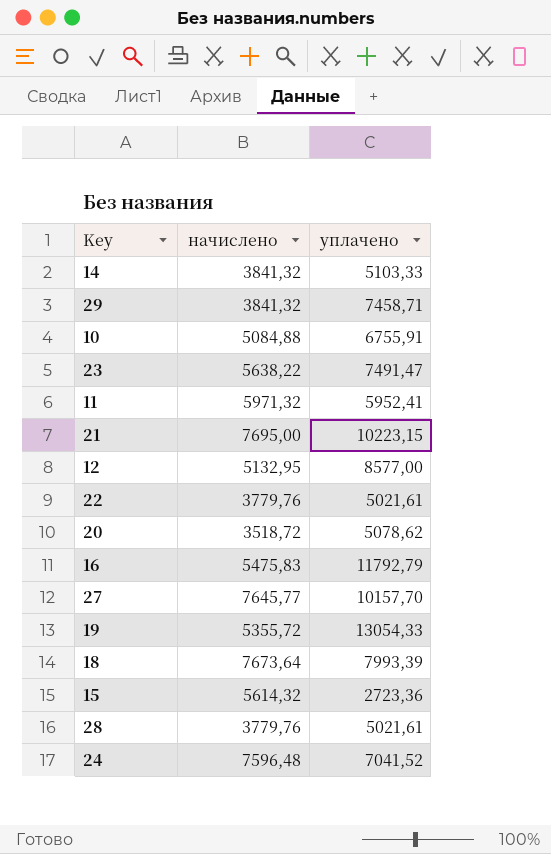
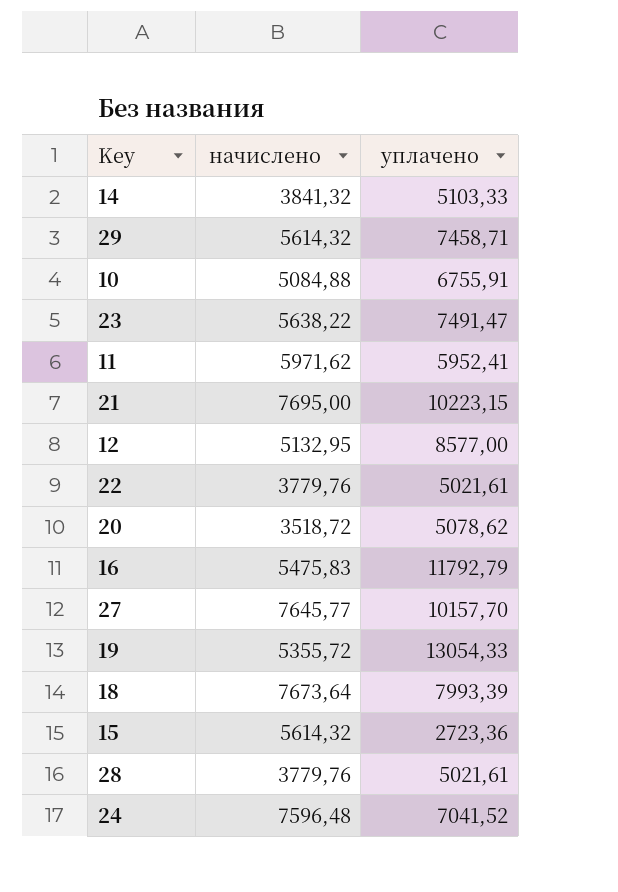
29 | начислено: 3841,32 -> 5614,32
11 | начислено: 5971,32 -> 5971,62

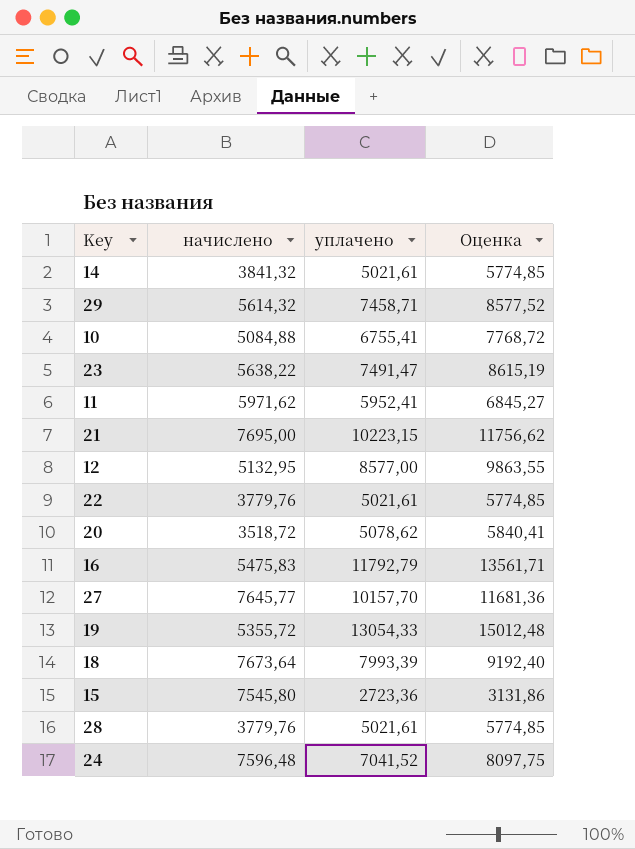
column Оценка | formula: none -> [уплачено] * 1,15
14 | уплачено: 5103,33 -> 5021,61
10 | уплачено: 6755,91 -> 6755,41
15 | начислено: 5614,32 -> 7545,80

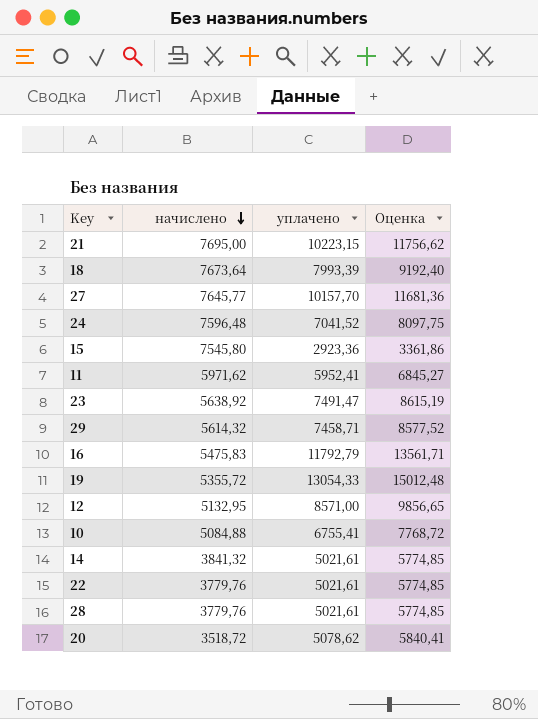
row order: none -> начислено descending
15 | уплачено: 2723,36 -> 2923,36
15 | Оценка: 3131,86 -> 3361,86
23 | начислено: 5638,22 -> 5638,92
12 | уплачено: 8577,00 -> 8571,00
12 | Оценка: 9863,55 -> 9856,65

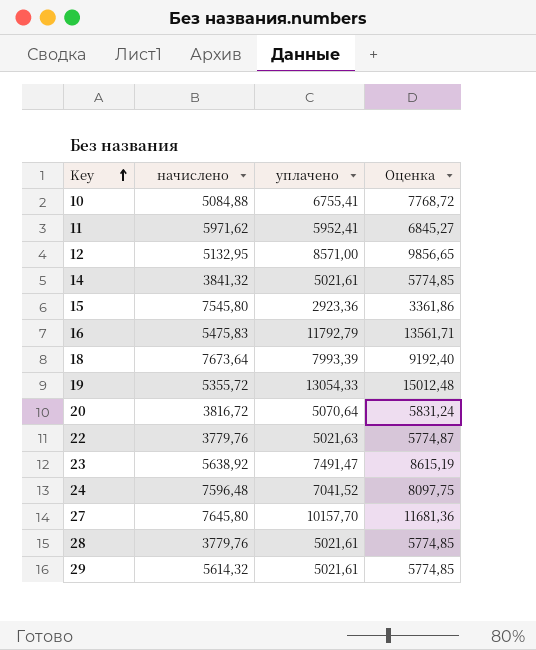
row order: начислено descending -> Key ascending
row 21: 7695,00 | 10223,15 | 11756,62 -> none
20 | начислено: 3518,72 -> 3816,72
20 | уплачено: 5078,62 -> 5070,64
20 | Оценка: 5840,41 -> 5831,24
22 | уплачено: 5021,61 -> 5021,63
22 | Оценка: 5774,85 -> 5774,87
27 | начислено: 7645,77 -> 7645,80
29 | уплачено: 7458,71 -> 5021,61
29 | Оценка: 8577,52 -> 5774,85

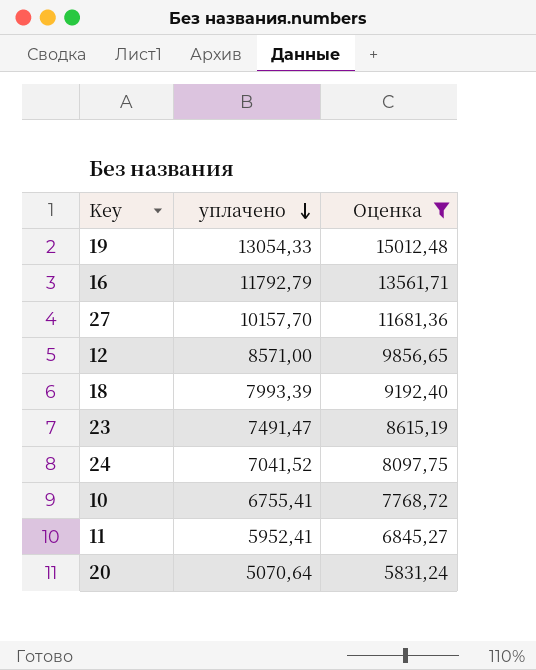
filter: none -> Оценка >= 5831,24
row order: Key ascending -> уплачено descending
column начислено | position: 2 -> none

